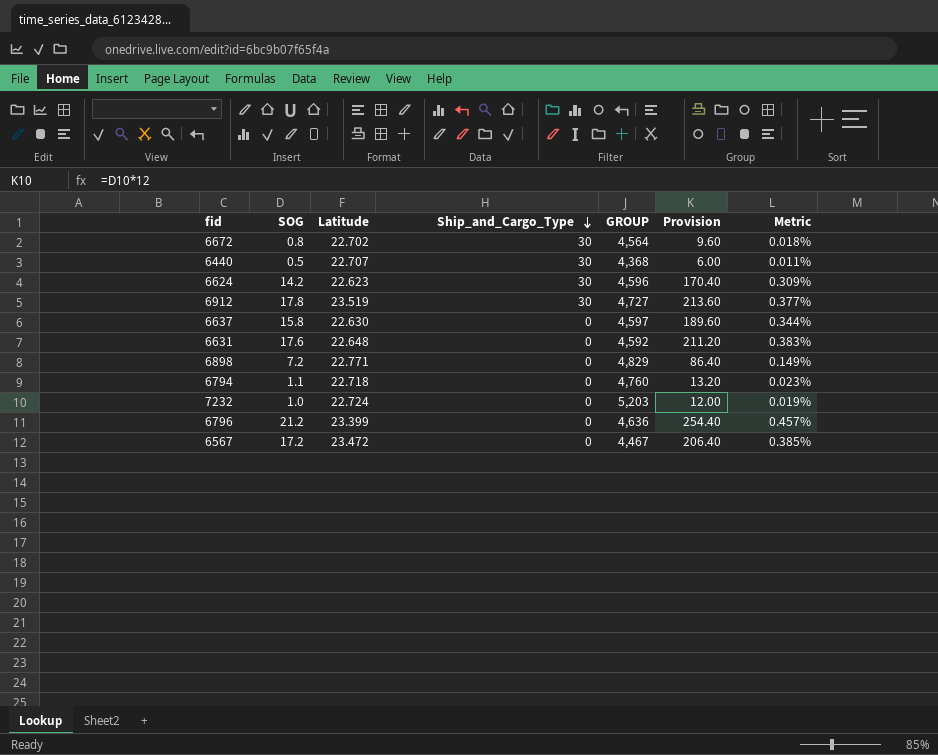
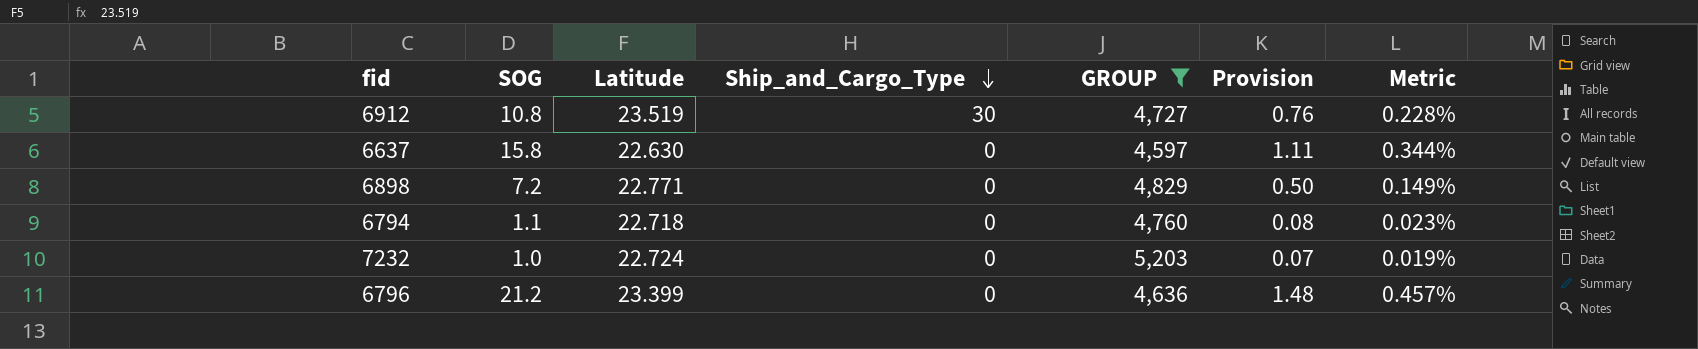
filter: none -> GROUP >= 4,597
column Provision | formula: [SOG] * 12 -> [SOG] * 0.07
6912 | SOG: 17.8 -> 10.8
6912 | Metric: 0.377% -> 0.228%

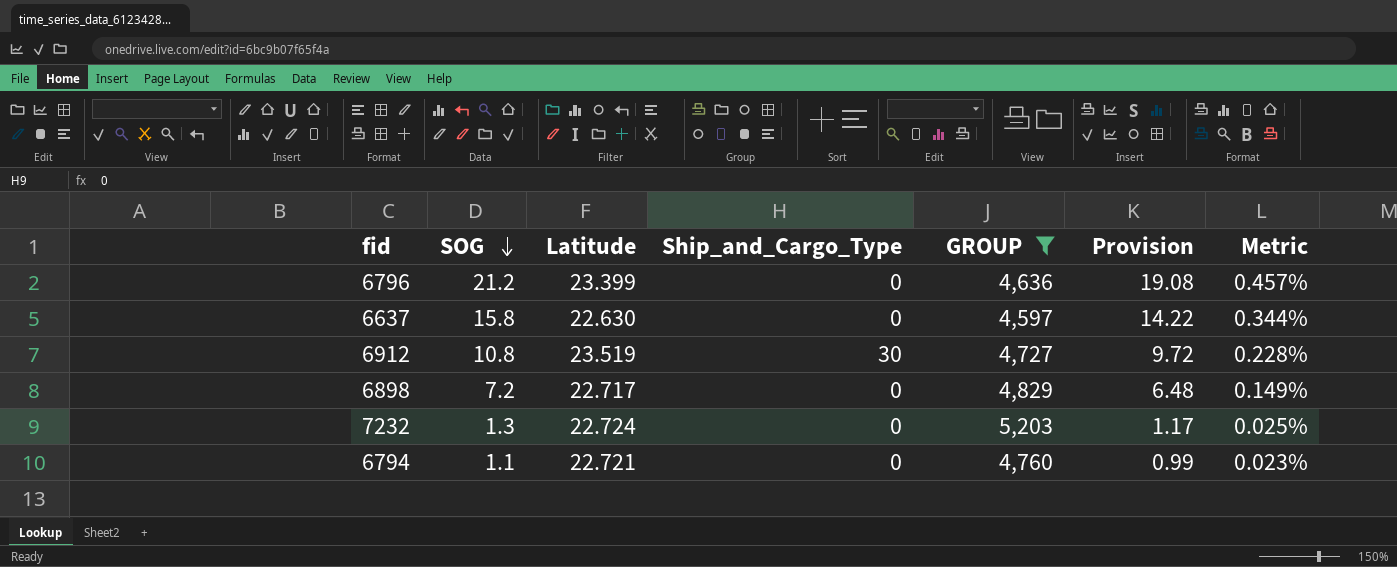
row order: Ship_and_Cargo_Type descending -> SOG descending
column Provision | formula: [SOG] * 0.07 -> [SOG] * 0.9
6898 | Latitude: 22.771 -> 22.717
7232 | SOG: 1.0 -> 1.3
7232 | Metric: 0.019% -> 0.025%
6794 | Latitude: 22.718 -> 22.721

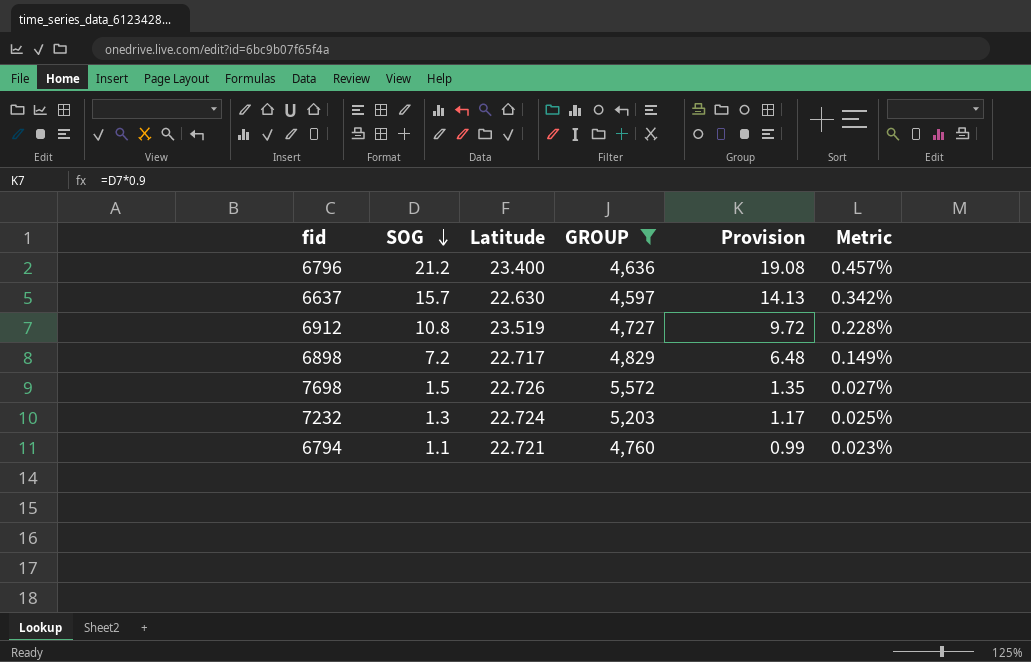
column Ship_and_Cargo_Type | position: 4 -> none
6796 | Latitude: 23.399 -> 23.400
6637 | SOG: 15.8 -> 15.7
6637 | Provision: 14.22 -> 14.13
6637 | Metric: 0.344% -> 0.342%
row 7698: none -> 1.5 | 22.726 | 5,572 | 1.35 | 0.027%

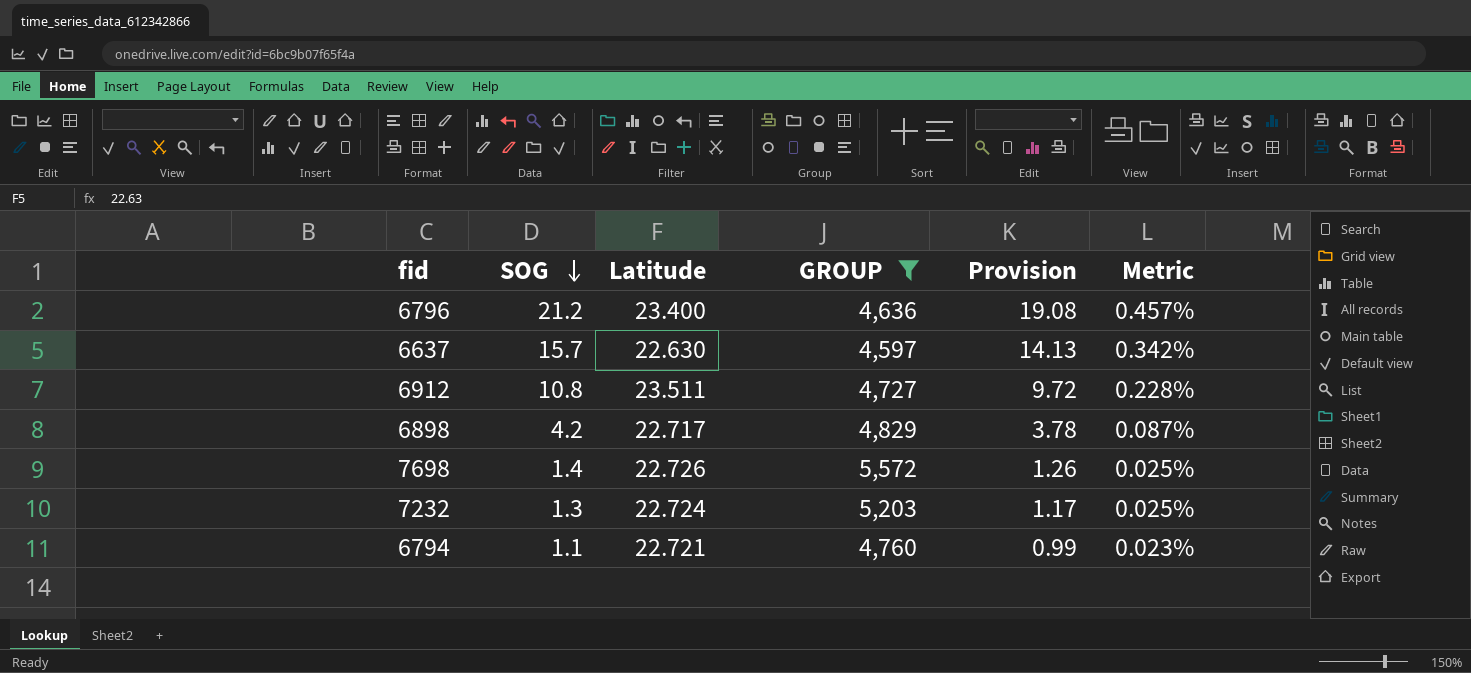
6912 | Latitude: 23.519 -> 23.511
6898 | SOG: 7.2 -> 4.2
6898 | Provision: 6.48 -> 3.78
6898 | Metric: 0.149% -> 0.087%
7698 | SOG: 1.5 -> 1.4
7698 | Provision: 1.35 -> 1.26
7698 | Metric: 0.027% -> 0.025%

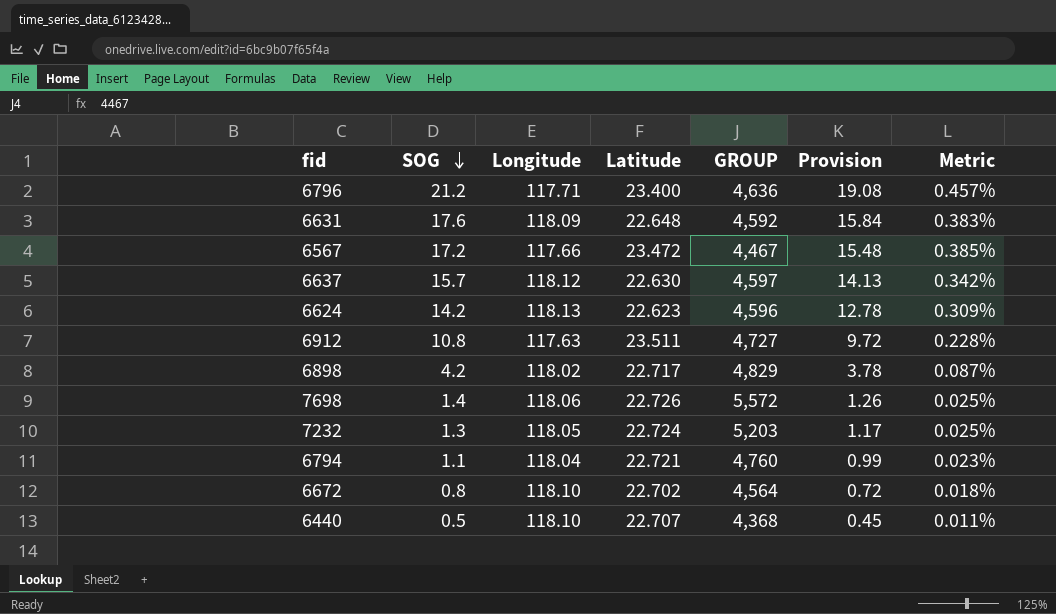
filter: GROUP >= 4,597 -> none
column Longitude | position: none -> 3

